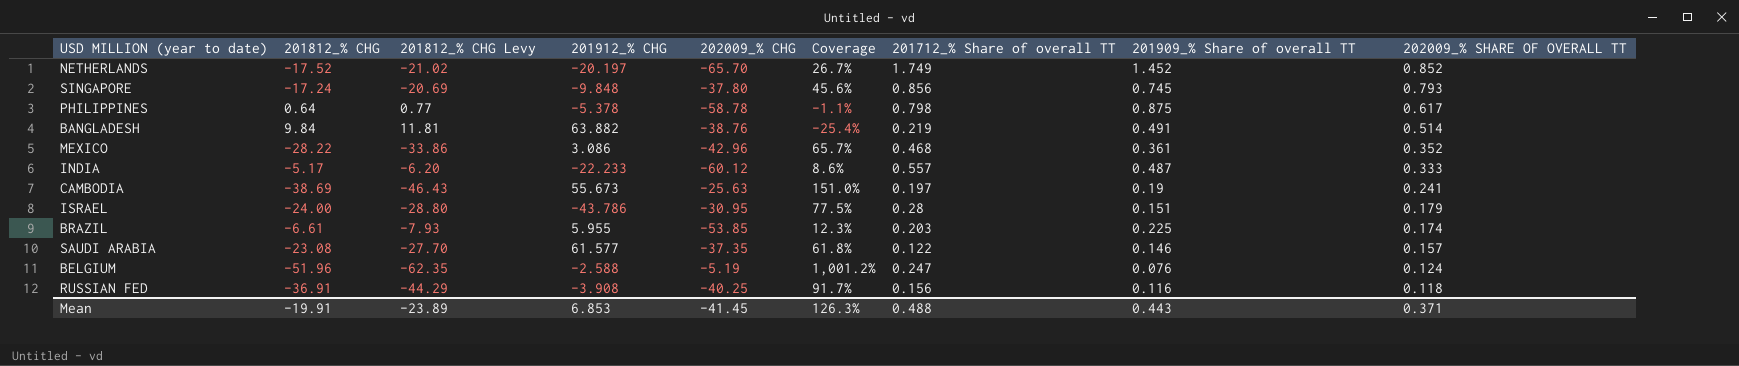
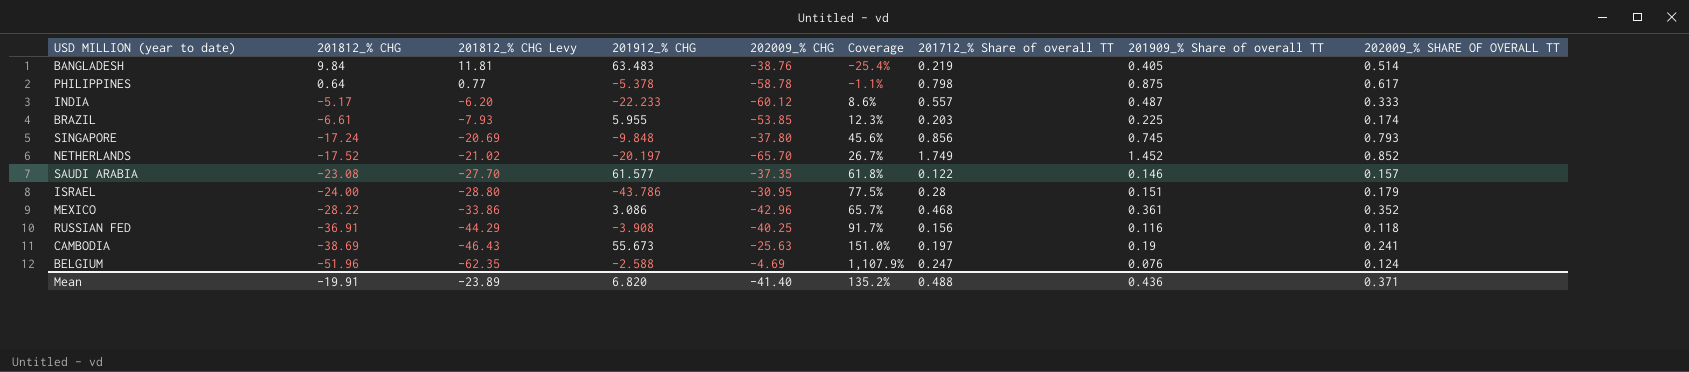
row order: 202009_% SHARE OF OVERALL TT descending -> 201812_% CHG descending
BANGLADESH | 201912_% CHG: 63.882 -> 63.483
BANGLADESH | 201909_% Share of overall TT: 0.491 -> 0.405
BELGIUM | 202009_% CHG: -5.19 -> -4.69
BELGIUM | Coverage: 1,001.2% -> 1,107.9%
Mean | 201912_% CHG: 6.853 -> 6.820
Mean | 202009_% CHG: -41.45 -> -41.40
Mean | Coverage: 126.3% -> 135.2%
Mean | 201909_% Share of overall TT: 0.443 -> 0.436

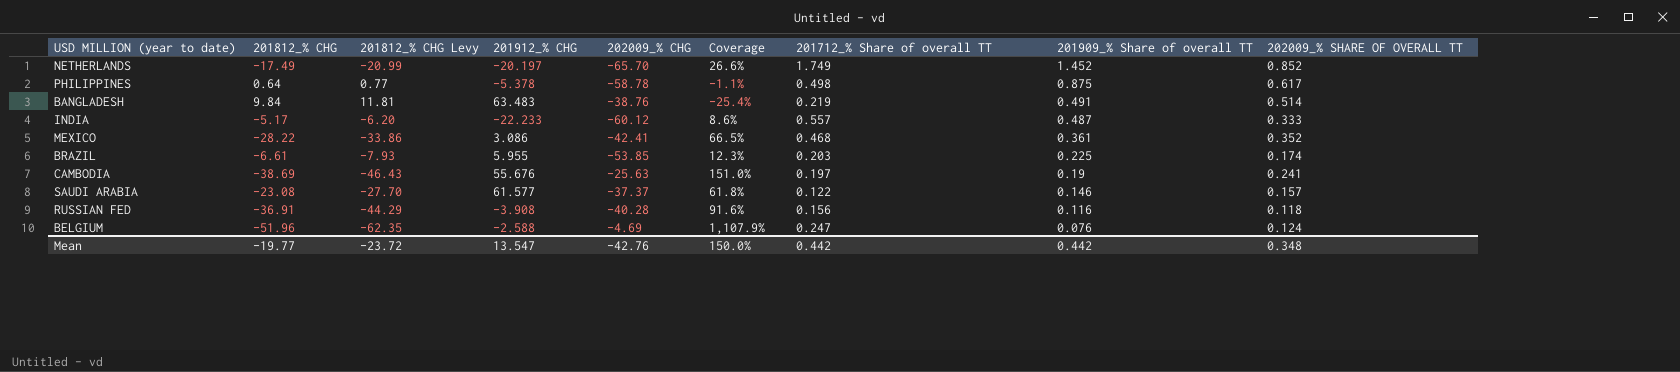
row order: 201812_% CHG descending -> 201909_% Share of overall TT descending
row SINGAPORE: -17.24 | -20.69 | -9.848 | -37.80 | 45.6% | 0.856 | 0.745 | 0.793 -> none
row ISRAEL: -24.00 | -28.80 | -43.786 | -30.95 | 77.5% | 0.28 | 0.151 | 0.179 -> none
NETHERLANDS | 201812_% CHG: -17.52 -> -17.49
NETHERLANDS | 201812_% CHG Levy: -21.02 -> -20.99
NETHERLANDS | Coverage: 26.7% -> 26.6%
PHILIPPINES | 201712_% Share of overall TT: 0.798 -> 0.498
BANGLADESH | 201909_% Share of overall TT: 0.405 -> 0.491
MEXICO | 202009_% CHG: -42.96 -> -42.41
MEXICO | Coverage: 65.7% -> 66.5%
CAMBODIA | 201912_% CHG: 55.673 -> 55.676
SAUDI ARABIA | 202009_% CHG: -37.35 -> -37.37
RUSSIAN FED | 202009_% CHG: -40.25 -> -40.28
RUSSIAN FED | Coverage: 91.7% -> 91.6%
Mean | 201812_% CHG: -19.91 -> -19.77
Mean | 201812_% CHG Levy: -23.89 -> -23.72
Mean | 201912_% CHG: 6.820 -> 13.547
Mean | 202009_% CHG: -41.40 -> -42.76
Mean | Coverage: 135.2% -> 150.0%
Mean | 201712_% Share of overall TT: 0.488 -> 0.442
Mean | 201909_% Share of overall TT: 0.436 -> 0.442
Mean | 202009_% SHARE OF OVERALL TT: 0.371 -> 0.348

